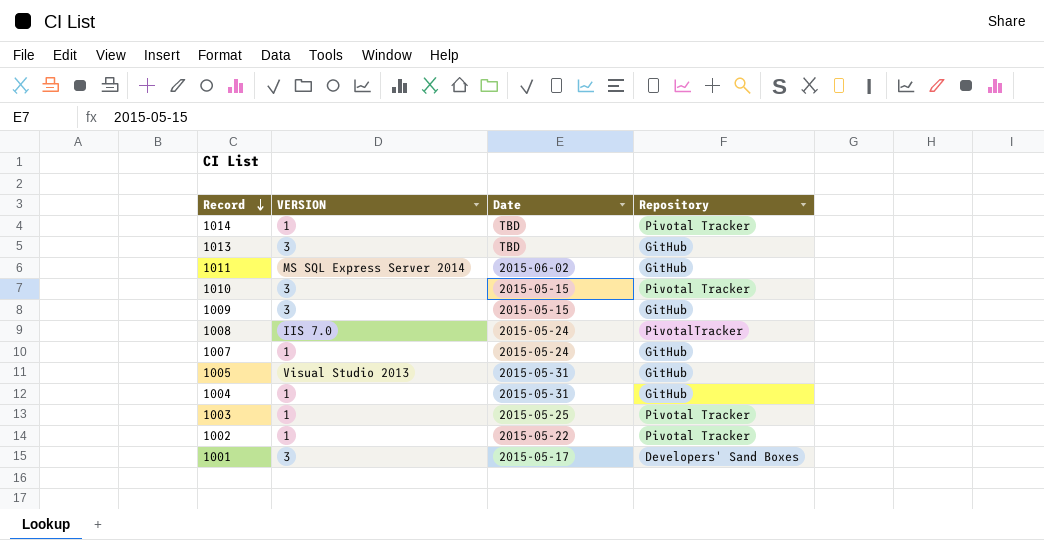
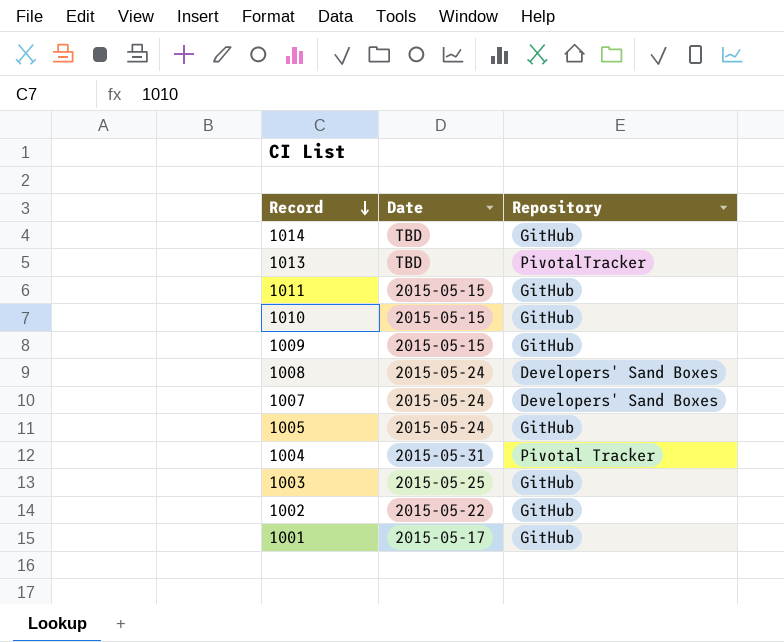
column VERSION | position: 2 -> none
1014 | Repository: Pivotal Tracker -> GitHub
1013 | Repository: GitHub -> PivotalTracker
1011 | Date: 2015-06-02 -> 2015-05-15
1010 | Repository: Pivotal Tracker -> GitHub
1008 | Repository: PivotalTracker -> Developers' Sand Boxes
1007 | Repository: GitHub -> Developers' Sand Boxes
1005 | Date: 2015-05-31 -> 2015-05-24
1004 | Repository: GitHub -> Pivotal Tracker
1003 | Repository: Pivotal Tracker -> GitHub
1002 | Repository: Pivotal Tracker -> GitHub
1001 | Repository: Developers' Sand Boxes -> GitHub

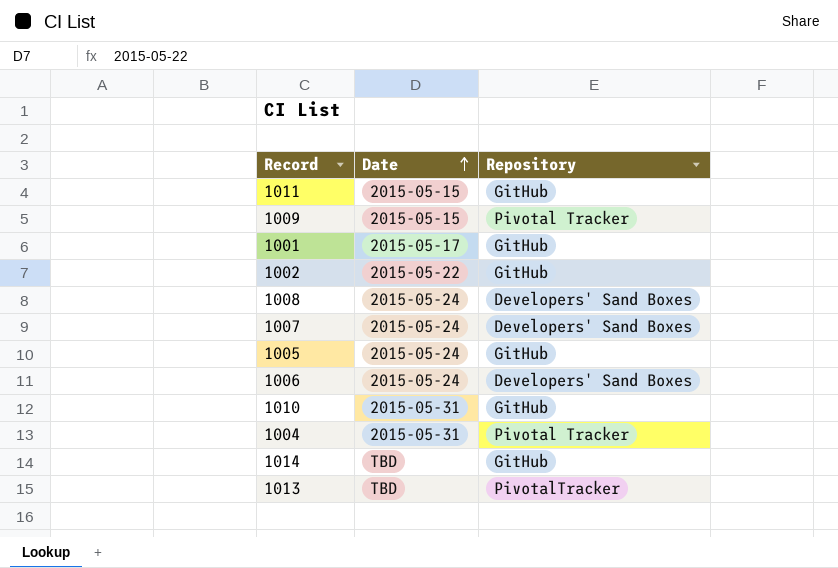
row order: Record descending -> Date ascending
row 1003: 2015-05-25 | GitHub -> none
1009 | Repository: GitHub -> Pivotal Tracker
row 1006: none -> 2015-05-24 | Developers' Sand Boxes
1010 | Date: 2015-05-15 -> 2015-05-31

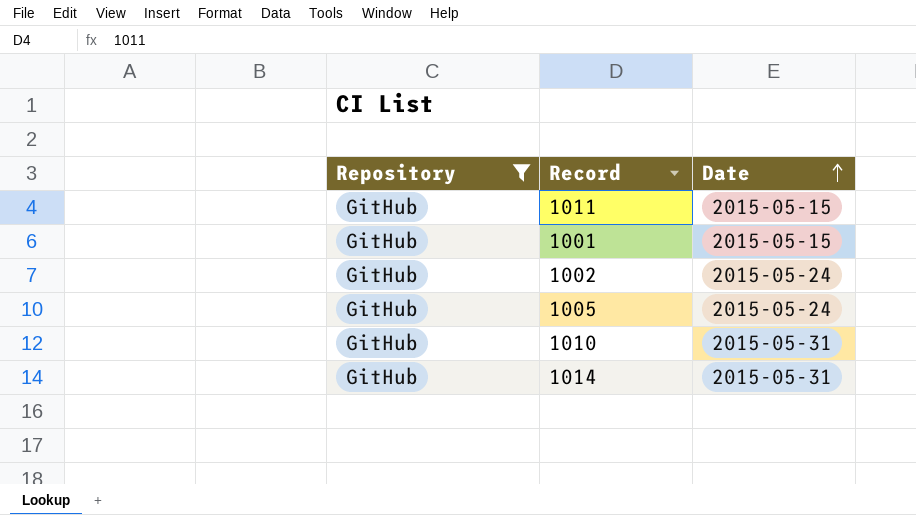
filter: none -> Repository = GitHub
column Repository | position: 3 -> 1
1001 | Date: 2015-05-17 -> 2015-05-15
1002 | Date: 2015-05-22 -> 2015-05-24
1014 | Date: TBD -> 2015-05-31

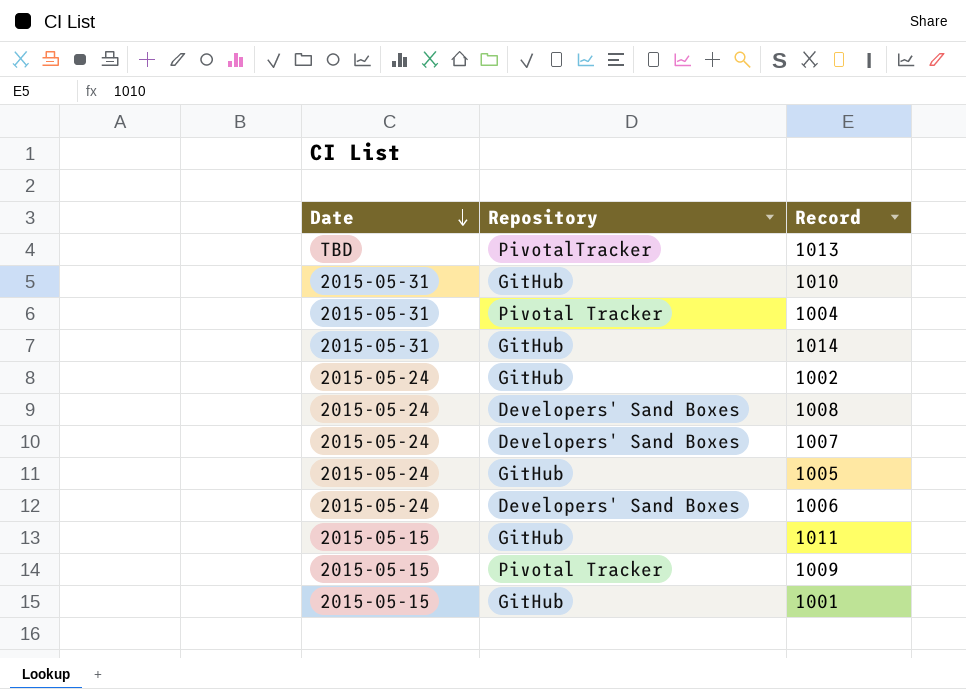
filter: Repository = GitHub -> none
row order: Date ascending -> Date descending
column Date | position: 3 -> 1

